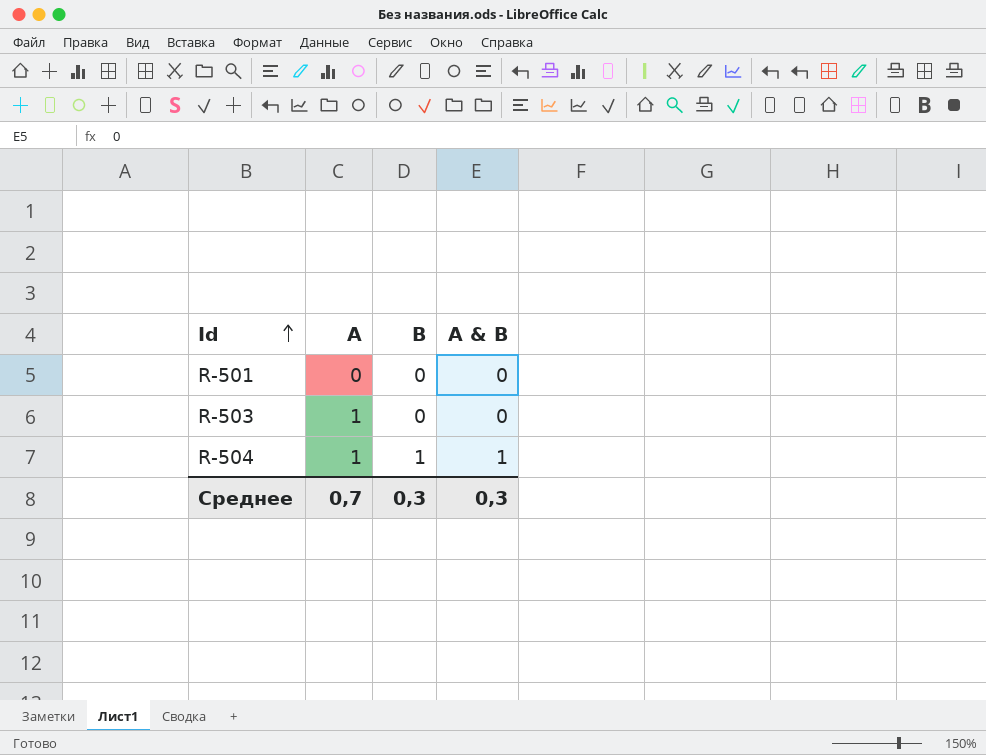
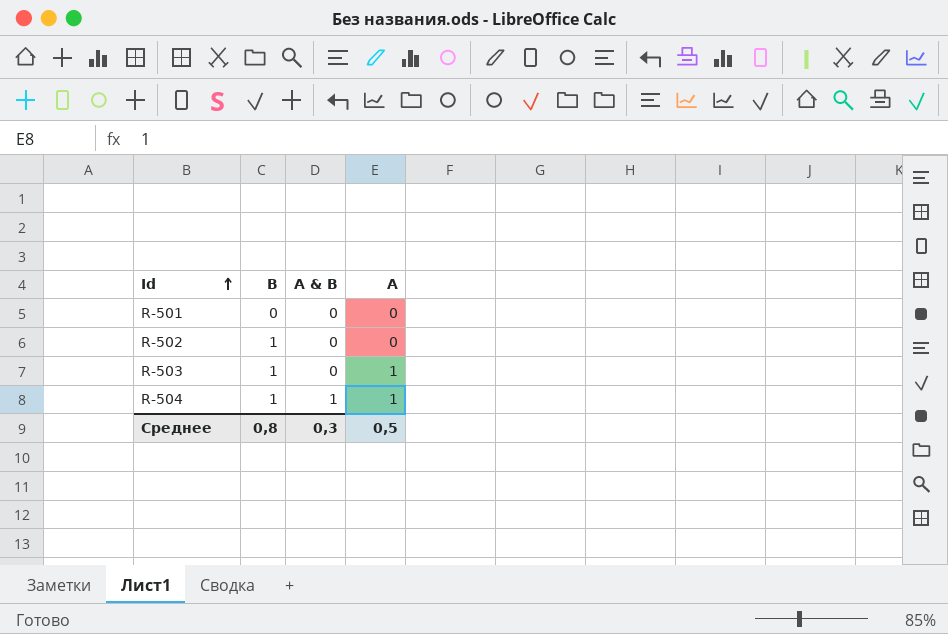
column A | position: 2 -> 4
row R-502: none -> 1 | 0 | 0
R-503 | B: 0 -> 1
Среднее | B: 0,3 -> 0,8
Среднее | A: 0,7 -> 0,5

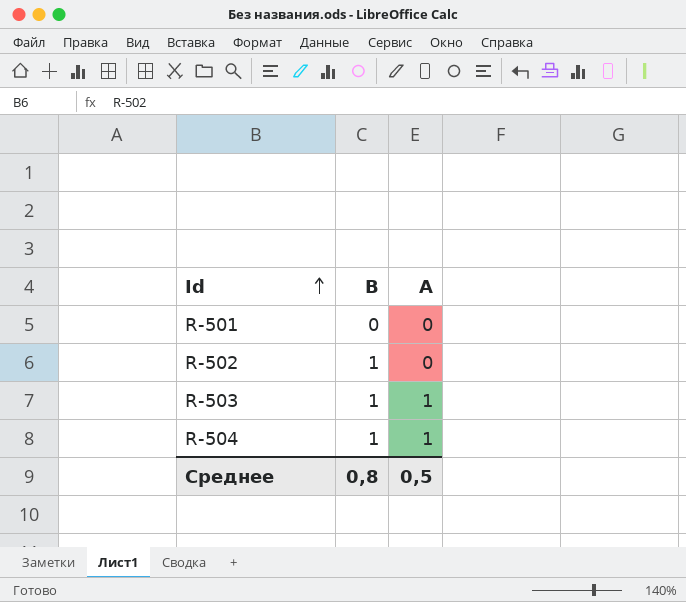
column A & B | position: 3 -> none

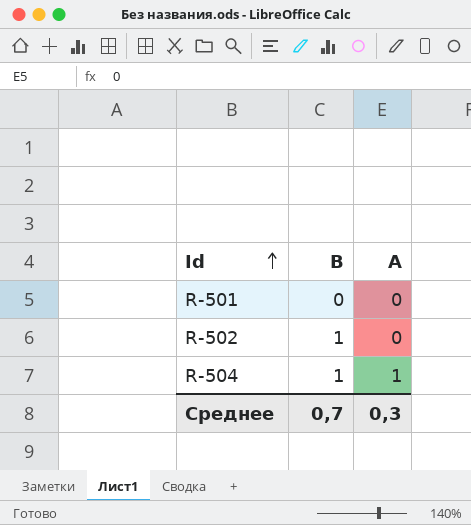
row R-503: 1 | 1 -> none
Среднее | B: 0,8 -> 0,7
Среднее | A: 0,5 -> 0,3

